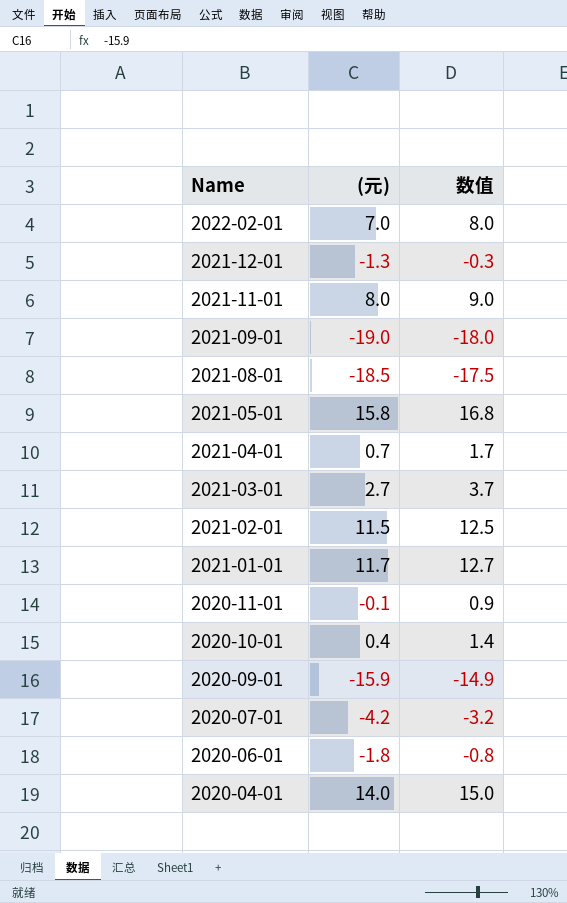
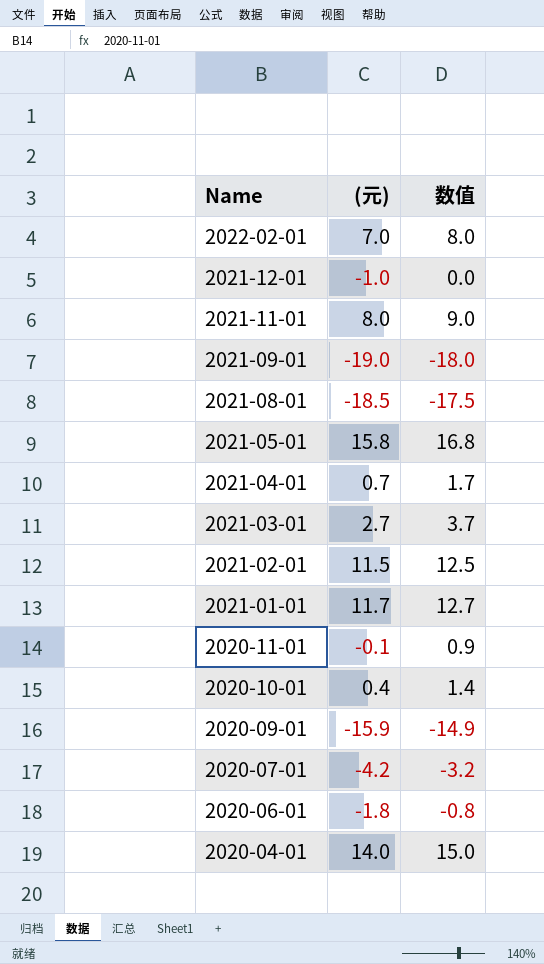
2021-12-01 | (元): -1.3 -> -1.0
2021-12-01 | 数值: -0.3 -> 0.0

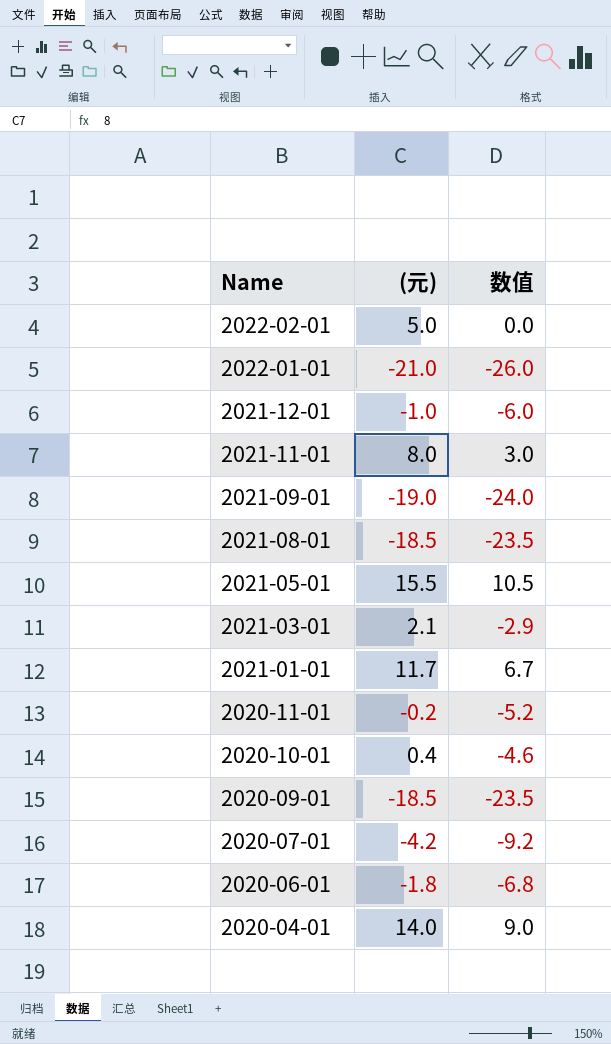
column 数值 | formula: [(元)] + 1 -> [(元)] - 5
row 2021-04-01: 0.7 | 1.7 -> none
row 2021-02-01: 11.5 | 12.5 -> none
2022-02-01 | (元): 7.0 -> 5.0
row 2022-01-01: none -> -21.0 | -26.0
2021-05-01 | (元): 15.8 -> 15.5
2021-03-01 | (元): 2.7 -> 2.1
2020-11-01 | (元): -0.1 -> -0.2
2020-09-01 | (元): -15.9 -> -18.5

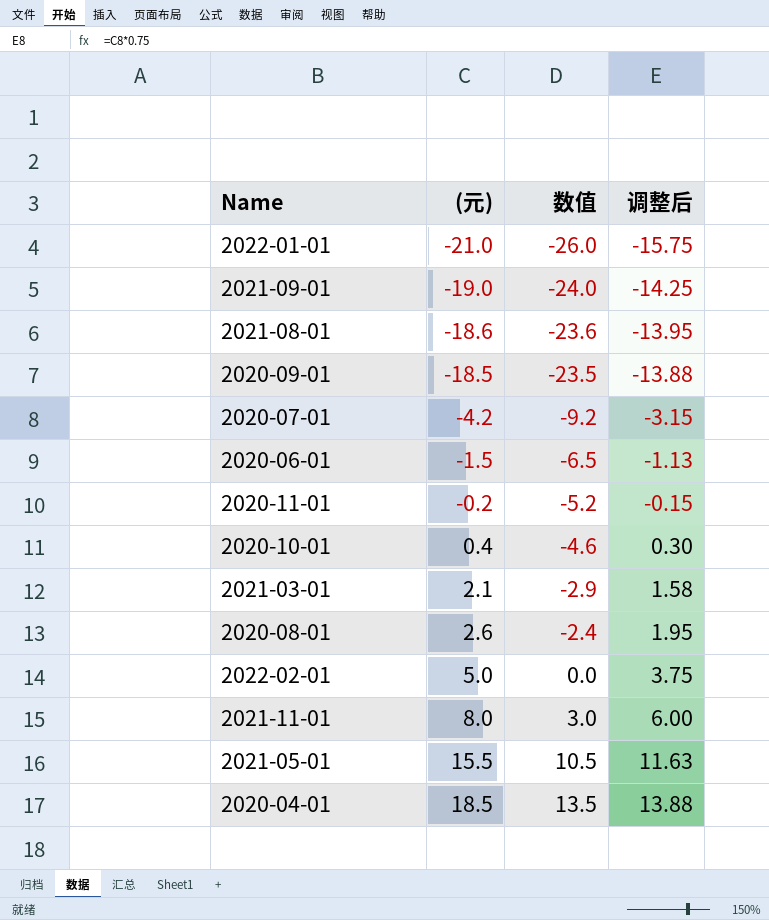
row order: Name descending -> (元) ascending
column 调整后 | formula: none -> [(元)] * 0.75
row 2021-12-01: -1.0 | -6.0 -> none
row 2021-01-01: 11.7 | 6.7 -> none
2021-08-01 | (元): -18.5 -> -18.6
2021-08-01 | 数值: -23.5 -> -23.6
2020-06-01 | (元): -1.8 -> -1.5
2020-06-01 | 数值: -6.8 -> -6.5
row 2020-08-01: none -> 2.6 | -2.4 | 1.95
2020-04-01 | (元): 14.0 -> 18.5
2020-04-01 | 数值: 9.0 -> 13.5

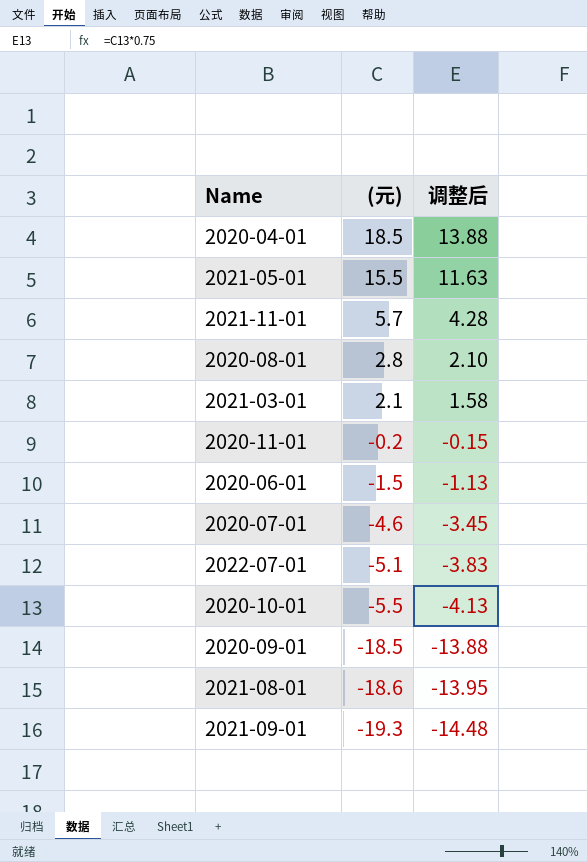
row order: (元) ascending -> (元) descending
column 数值 | formula: [(元)] - 5 -> none
row 2022-01-01: -21.0 | -26.0 | -15.75 -> none
row 2022-02-01: 5.0 | 0.0 | 3.75 -> none
2021-11-01 | (元): 8.0 -> 5.7
2021-11-01 | 调整后: 6.00 -> 4.28
2020-08-01 | (元): 2.6 -> 2.8
2020-08-01 | 调整后: 1.95 -> 2.10
2020-07-01 | (元): -4.2 -> -4.6
2020-07-01 | 调整后: -3.15 -> -3.45
row 2022-07-01: none -> -5.1 | -3.83
2020-10-01 | (元): 0.4 -> -5.5
2020-10-01 | 调整后: 0.30 -> -4.13
2021-09-01 | (元): -19.0 -> -19.3
2021-09-01 | 调整后: -14.25 -> -14.48

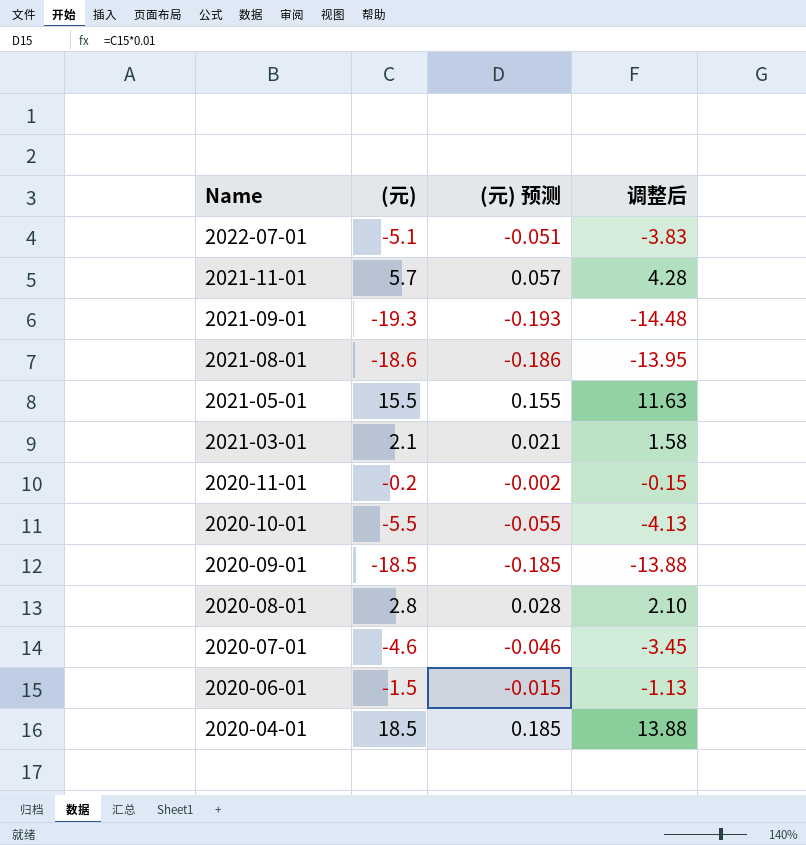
row order: (元) descending -> Name descending
column (元) 预测 | formula: none -> [(元)] * 0.01

